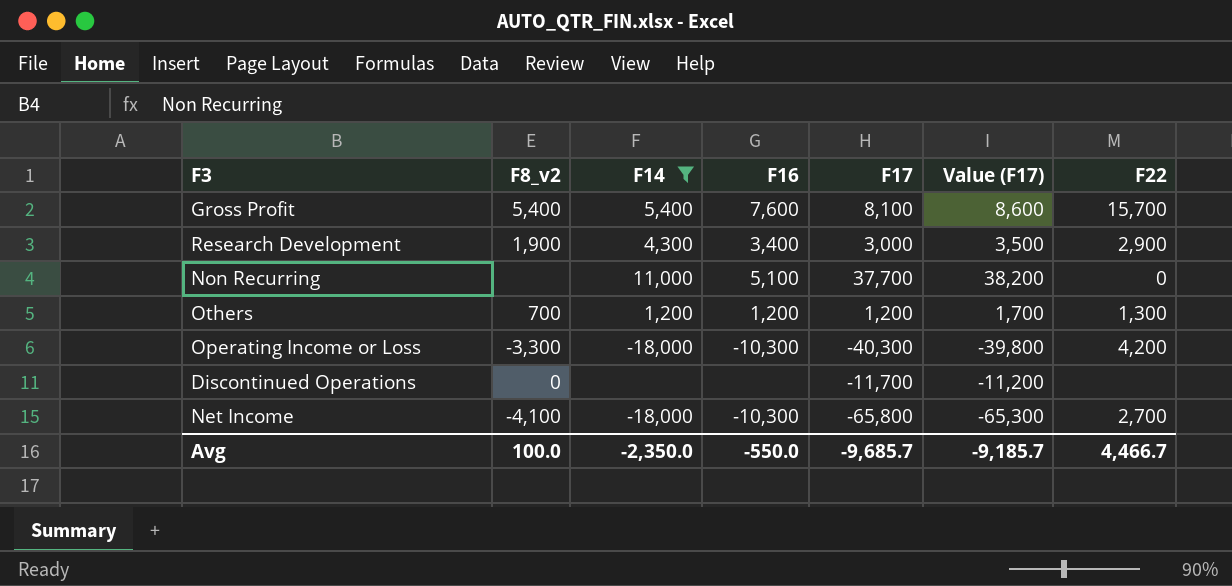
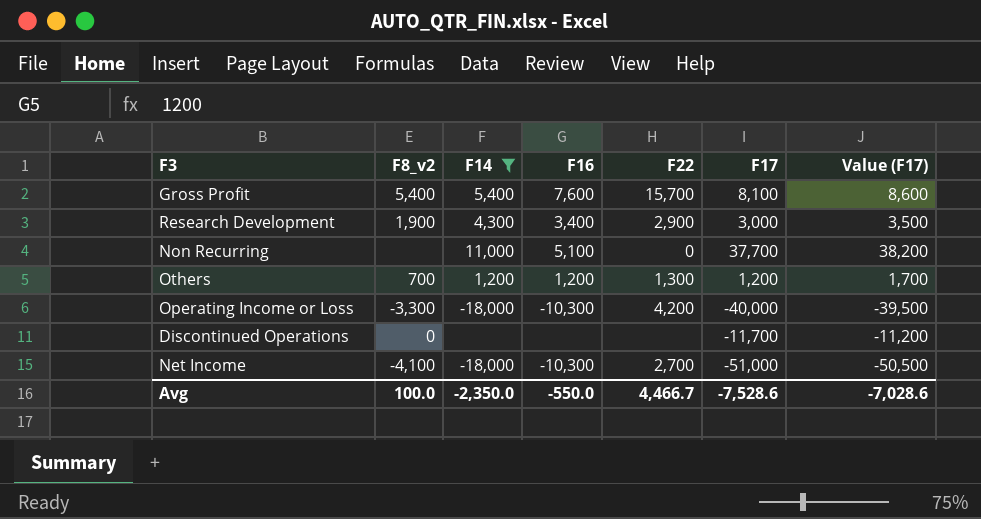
column F22 | position: 7 -> 5
Operating Income or Loss | F17: -40,300 -> -40,000
Operating Income or Loss | Value (F17): -39,800 -> -39,500
Net Income | F17: -65,800 -> -51,000
Net Income | Value (F17): -65,300 -> -50,500
Avg | F17: -9,685.7 -> -7,528.6
Avg | Value (F17): -9,185.7 -> -7,028.6

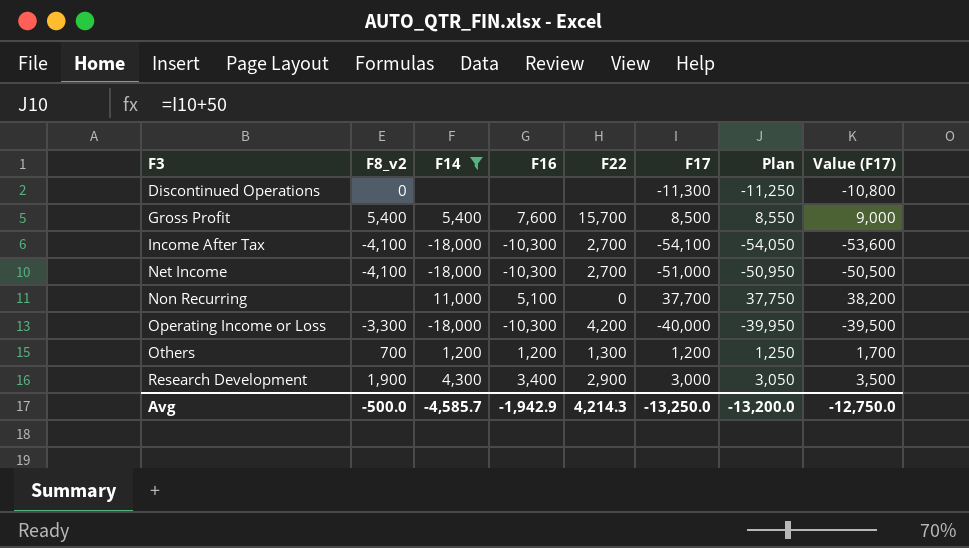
row order: none -> F3 ascending
column Plan | formula: none -> [F17] + 50
Discontinued Operations | F17: -11,700 -> -11,300
Discontinued Operations | Value (F17): -11,200 -> -10,800
Gross Profit | F17: 8,100 -> 8,500
Gross Profit | Value (F17): 8,600 -> 9,000
row Income After Tax: none -> -4,100 | -18,000 | -10,300 | 2,700 | -54,100 | -54,050 | -53,600
Avg | F8_v2: 100.0 -> -500.0
Avg | F14: -2,350.0 -> -4,585.7
Avg | F16: -550.0 -> -1,942.9
Avg | F22: 4,466.7 -> 4,214.3
Avg | F17: -7,528.6 -> -13,250.0
Avg | Value (F17): -7,028.6 -> -12,750.0

